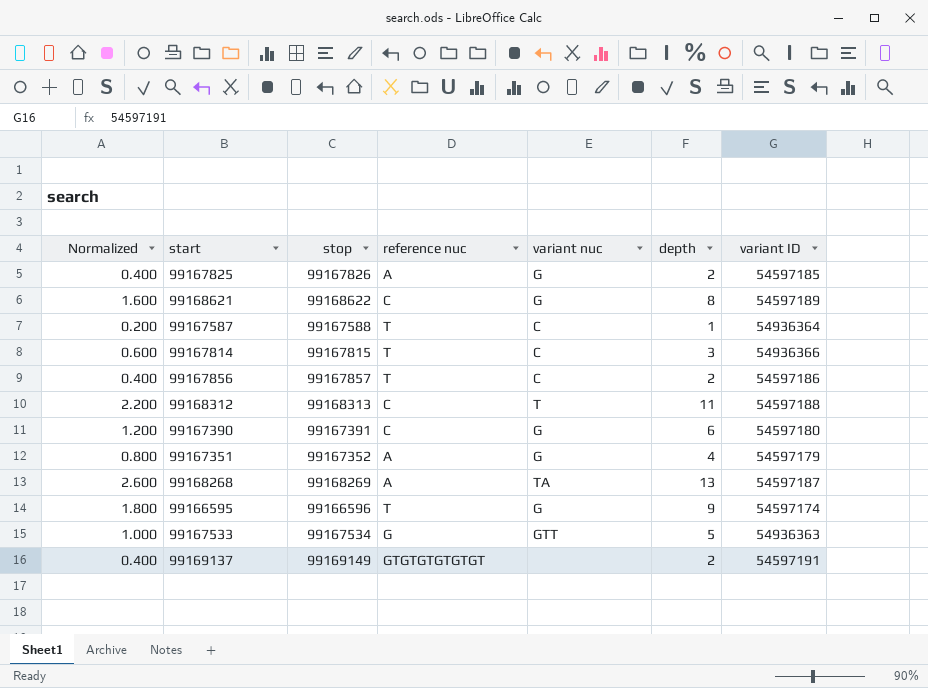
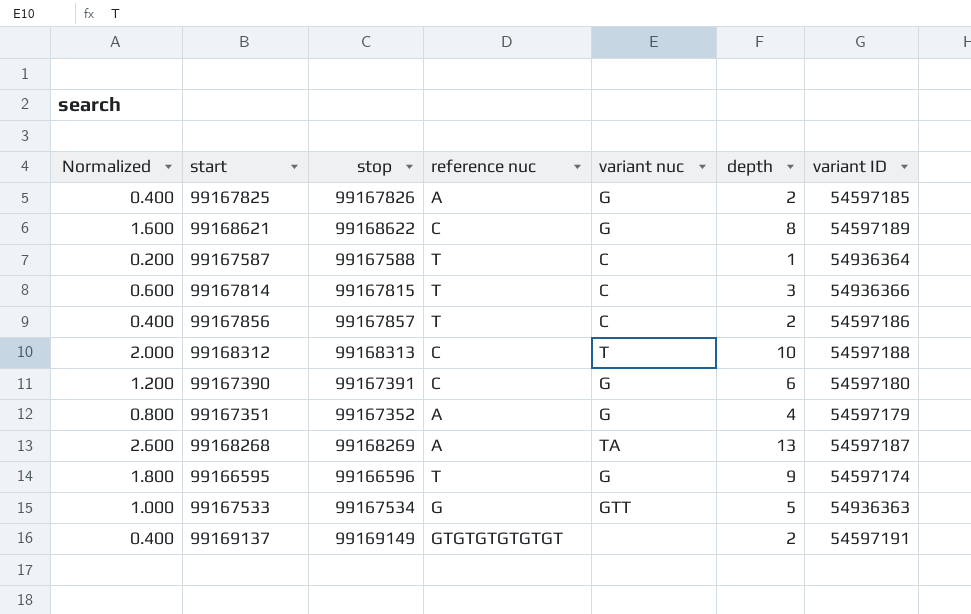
99168312 | Normalized: 2.200 -> 2.000
99168312 | depth: 11 -> 10

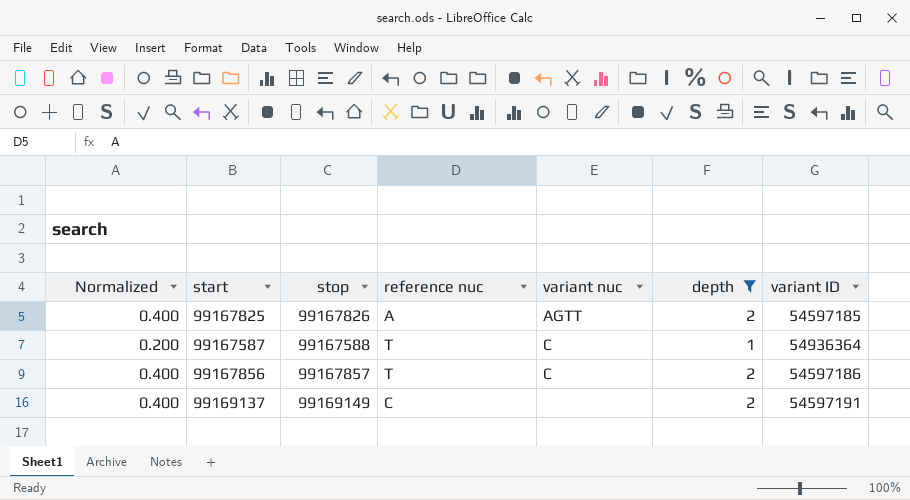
filter: none -> depth <= 2
99167825 | variant nuc: G -> AGTT
99169137 | reference nuc: GTGTGTGTGTGT -> C

